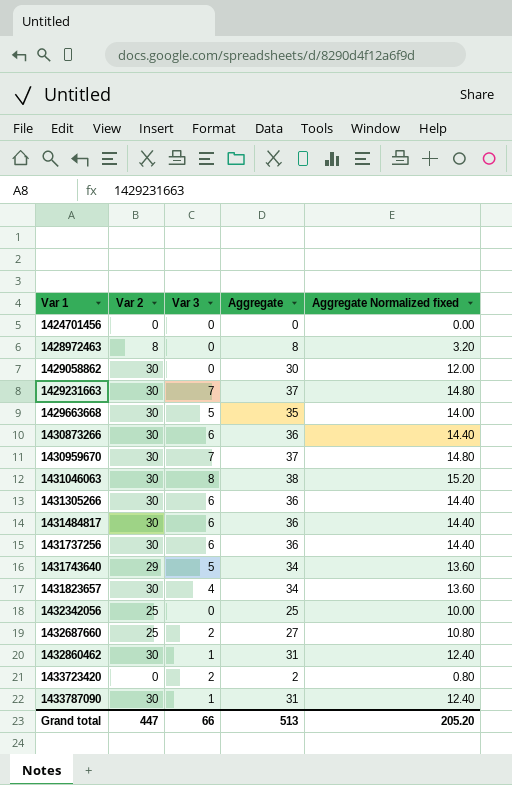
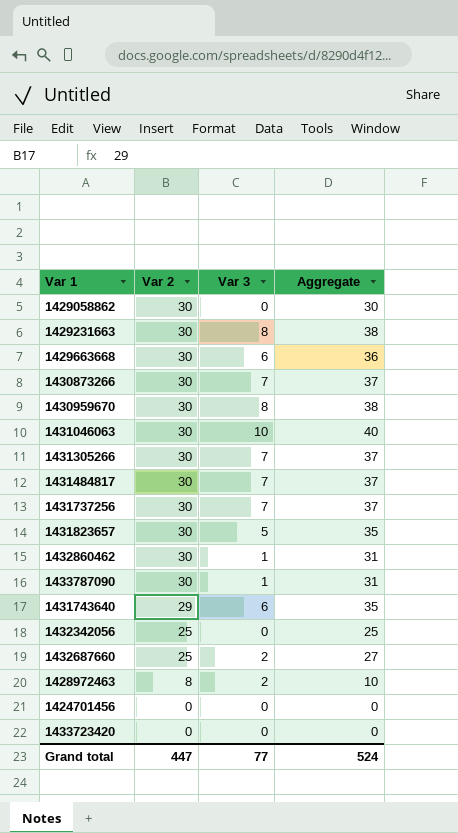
row order: Var 1 ascending -> Var 2 descending
column Aggregate Normalized fixed | formula: [Aggregate] * 0.4 -> none
1429231663 | Var 3: 7 -> 8
1429231663 | Aggregate: 37 -> 38
1429663668 | Var 3: 5 -> 6
1429663668 | Aggregate: 35 -> 36
1430873266 | Var 3: 6 -> 7
1430873266 | Aggregate: 36 -> 37
1430959670 | Var 3: 7 -> 8
1430959670 | Aggregate: 37 -> 38
1431046063 | Var 3: 8 -> 10
1431046063 | Aggregate: 38 -> 40
1431305266 | Var 3: 6 -> 7
1431305266 | Aggregate: 36 -> 37
1431484817 | Var 3: 6 -> 7
1431484817 | Aggregate: 36 -> 37
1431737256 | Var 3: 6 -> 7
1431737256 | Aggregate: 36 -> 37
1431823657 | Var 3: 4 -> 5
1431823657 | Aggregate: 34 -> 35
1431743640 | Var 3: 5 -> 6
1431743640 | Aggregate: 34 -> 35
1428972463 | Var 3: 0 -> 2
1428972463 | Aggregate: 8 -> 10
1433723420 | Var 3: 2 -> 0
1433723420 | Aggregate: 2 -> 0
Grand total | Var 3: 66 -> 77
Grand total | Aggregate: 513 -> 524

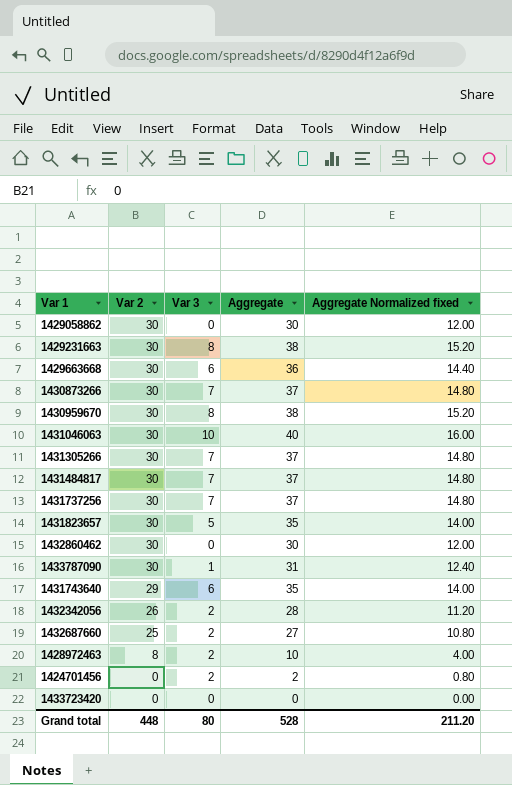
column Aggregate Normalized fixed | formula: none -> [Aggregate] * 0.4
1432860462 | Var 3: 1 -> 0
1432860462 | Aggregate: 31 -> 30
1432342056 | Var 2: 25 -> 26
1432342056 | Var 3: 0 -> 2
1432342056 | Aggregate: 25 -> 28
1424701456 | Var 3: 0 -> 2
1424701456 | Aggregate: 0 -> 2
Grand total | Var 2: 447 -> 448
Grand total | Var 3: 77 -> 80
Grand total | Aggregate: 524 -> 528

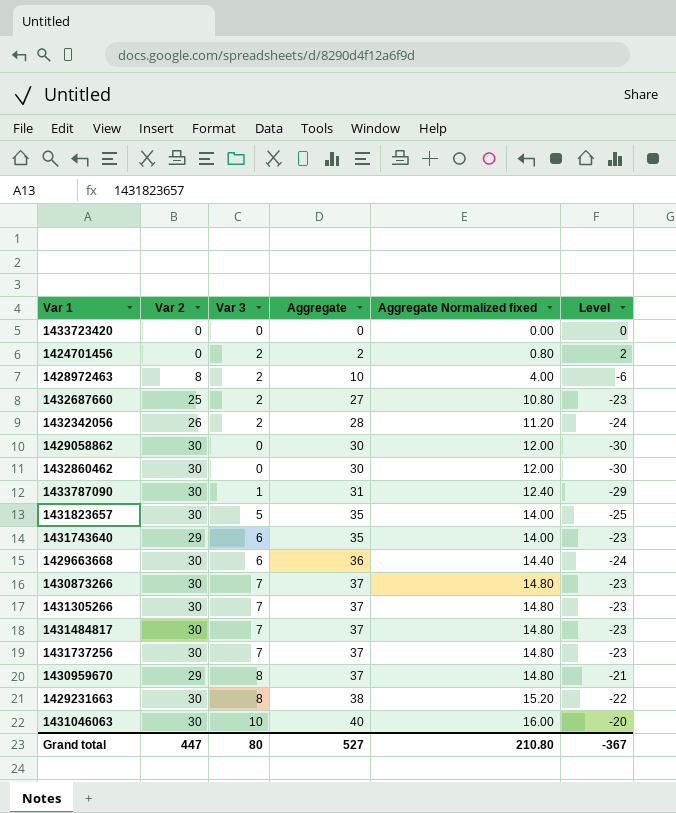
row order: Var 2 descending -> Aggregate ascending
column Level | formula: none -> [Var 3] - [Var 2]
1430959670 | Var 2: 30 -> 29
1430959670 | Aggregate: 38 -> 37
1430959670 | Aggregate Normalized fixed: 15.20 -> 14.80
Grand total | Var 2: 448 -> 447
Grand total | Aggregate: 528 -> 527
Grand total | Aggregate Normalized fixed: 211.20 -> 210.80

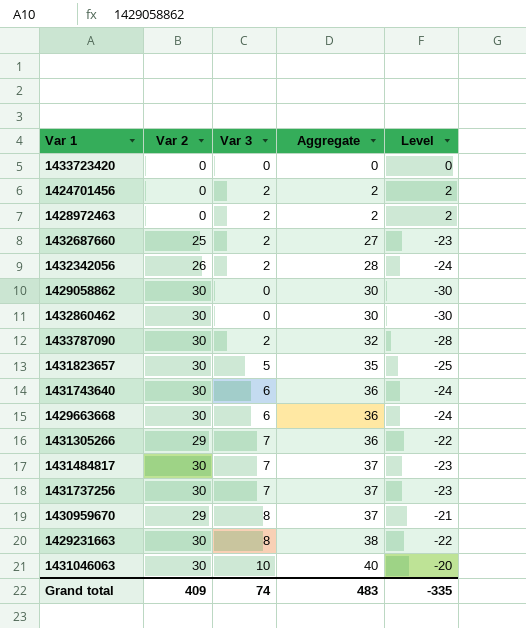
column Aggregate Normalized fixed | formula: [Aggregate] * 0.4 -> none
row 1430873266: 30 | 7 | 37 | 14.80 | -23 -> none
1428972463 | Var 2: 8 -> 0
1428972463 | Aggregate: 10 -> 2
1428972463 | Level: -6 -> 2
1433787090 | Var 3: 1 -> 2
1433787090 | Aggregate: 31 -> 32
1433787090 | Level: -29 -> -28
1431743640 | Var 2: 29 -> 30
1431743640 | Aggregate: 35 -> 36
1431743640 | Level: -23 -> -24
1431305266 | Var 2: 30 -> 29
1431305266 | Aggregate: 37 -> 36
1431305266 | Level: -23 -> -22
Grand total | Var 2: 447 -> 409
Grand total | Var 3: 80 -> 74
Grand total | Aggregate: 527 -> 483
Grand total | Level: -367 -> -335

